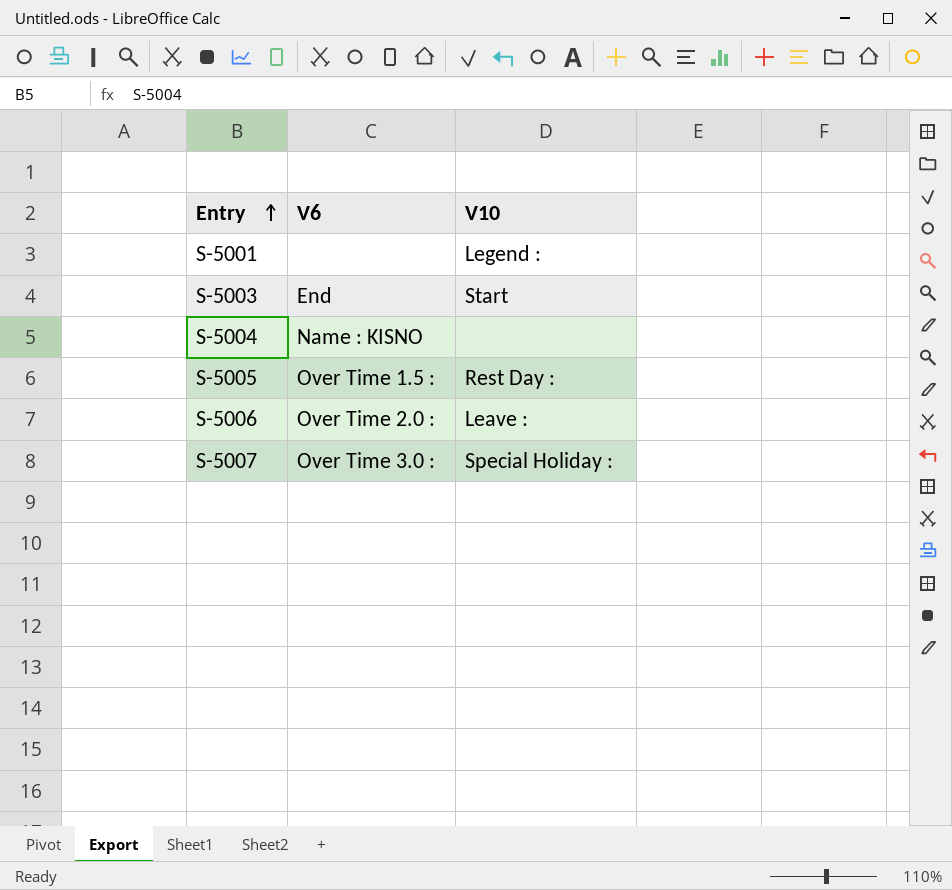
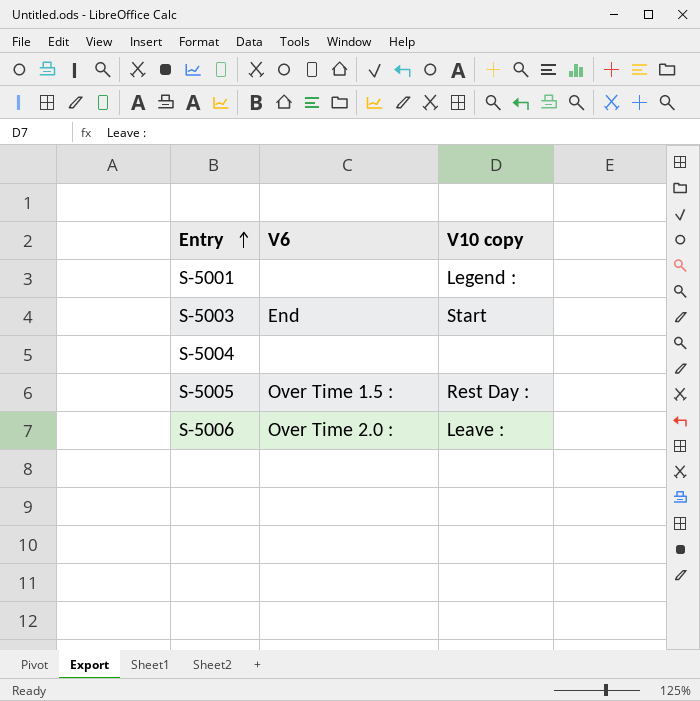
column name: V10 -> V10 copy
row S-5007: Over Time 3.0 : | Special Holiday : -> none
S-5004 | V6: Name : KISNO -> none

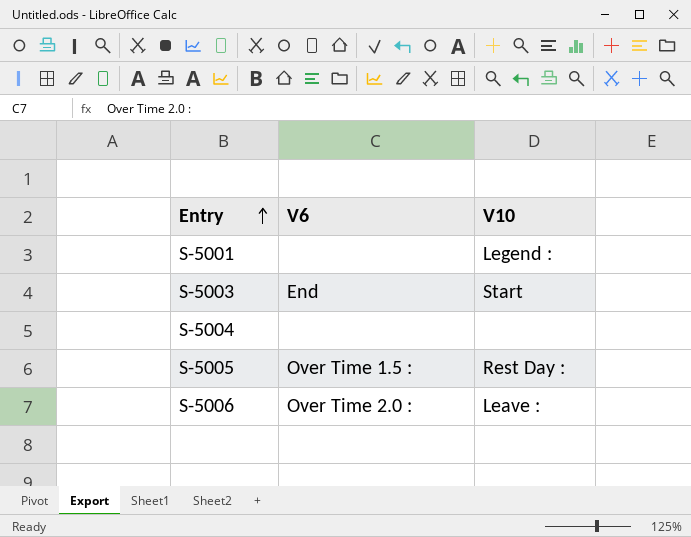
column name: V10 copy -> V10

